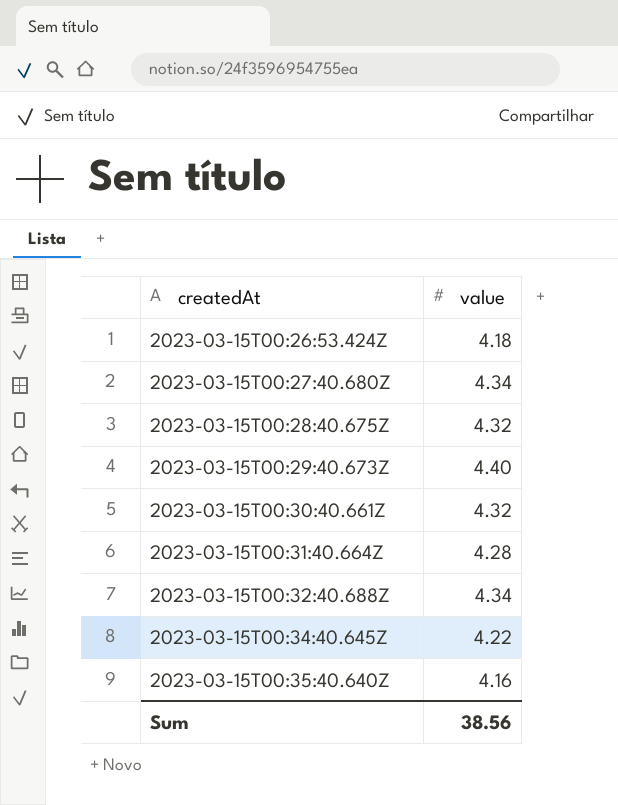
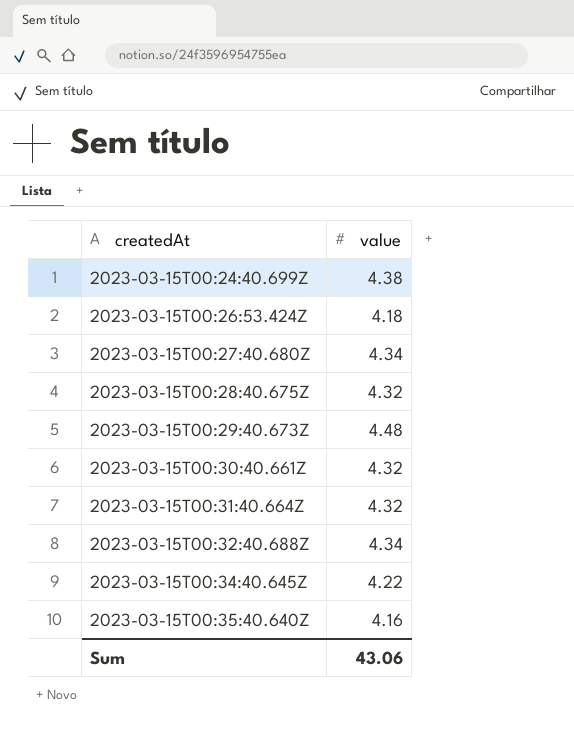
row 2023-03-15T00:24:40.699Z: none -> 4.38
2023-03-15T00:29:40.673Z | value: 4.40 -> 4.48
2023-03-15T00:31:40.664Z | value: 4.28 -> 4.32
Sum | value: 38.56 -> 43.06

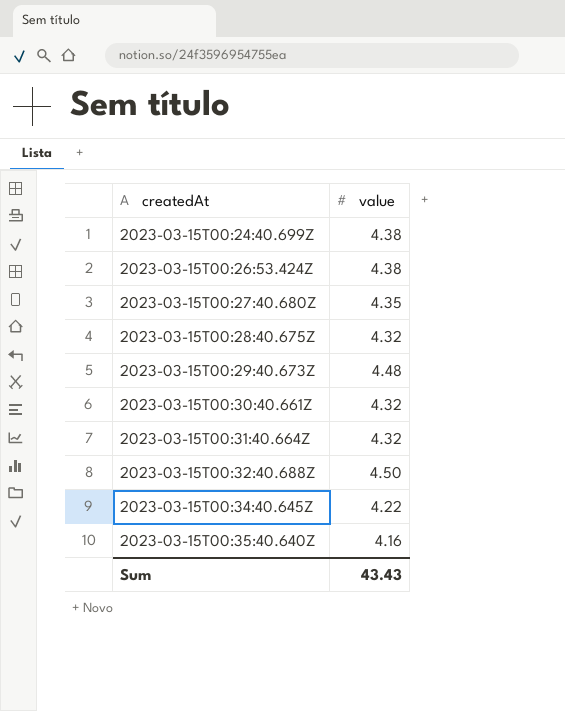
2023-03-15T00:26:53.424Z | value: 4.18 -> 4.38
2023-03-15T00:27:40.680Z | value: 4.34 -> 4.35
2023-03-15T00:32:40.688Z | value: 4.34 -> 4.50
Sum | value: 43.06 -> 43.43

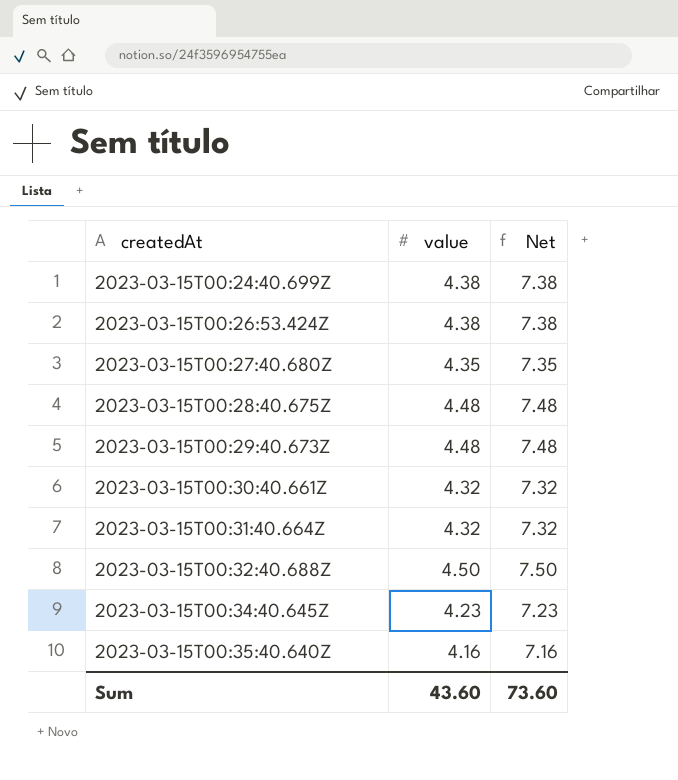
column Net | formula: none -> [value] + 3
2023-03-15T00:28:40.675Z | value: 4.32 -> 4.48
2023-03-15T00:34:40.645Z | value: 4.22 -> 4.23
Sum | value: 43.43 -> 43.60

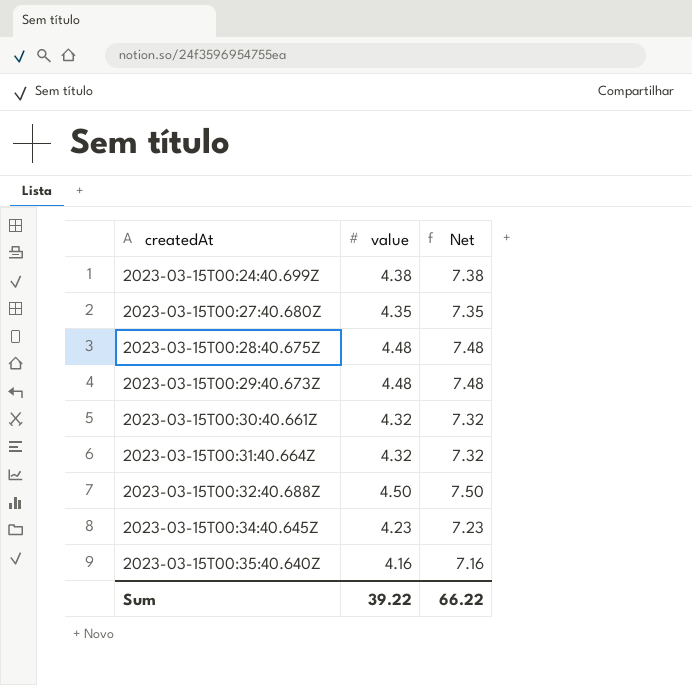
row 2023-03-15T00:26:53.424Z: 4.38 | 7.38 -> none
Sum | value: 43.60 -> 39.22
Sum | Net: 73.60 -> 66.22

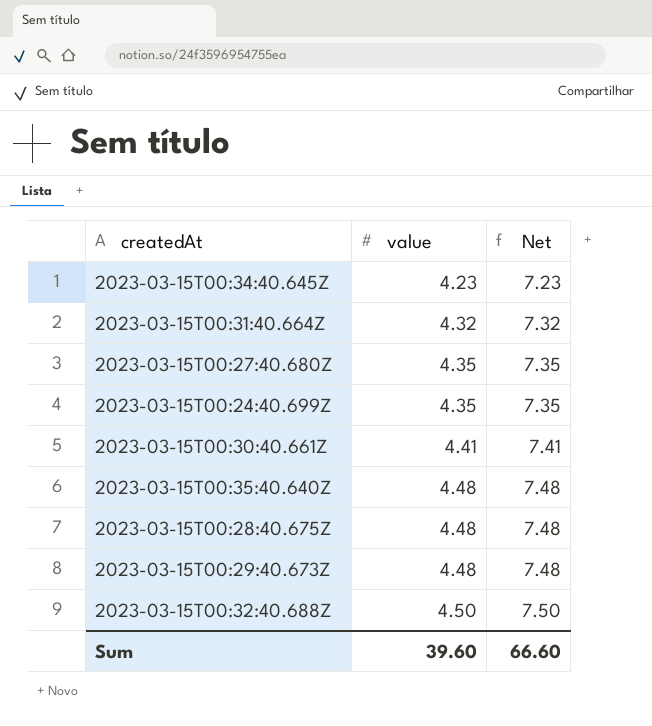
row order: createdAt ascending -> value ascending
2023-03-15T00:24:40.699Z | value: 4.38 -> 4.35
2023-03-15T00:24:40.699Z | Net: 7.38 -> 7.35
2023-03-15T00:30:40.661Z | value: 4.32 -> 4.41
2023-03-15T00:30:40.661Z | Net: 7.32 -> 7.41
2023-03-15T00:35:40.640Z | value: 4.16 -> 4.48
2023-03-15T00:35:40.640Z | Net: 7.16 -> 7.48
Sum | value: 39.22 -> 39.60
Sum | Net: 66.22 -> 66.60

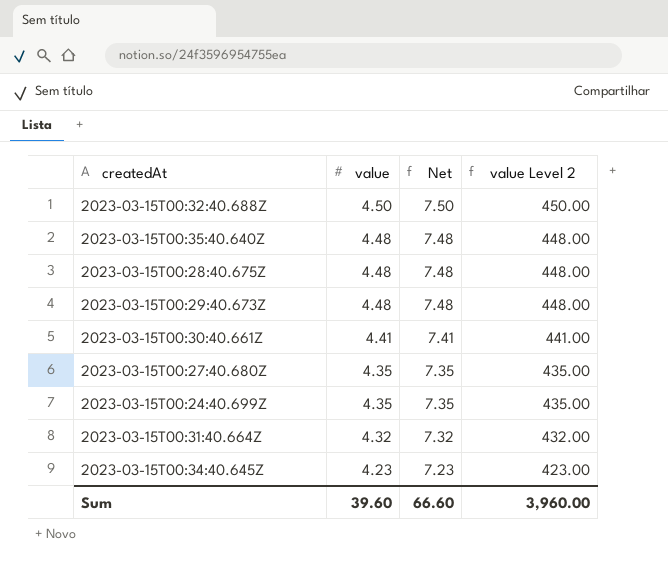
row order: value ascending -> value descending
column value Level 2 | formula: none -> [value] * 100

